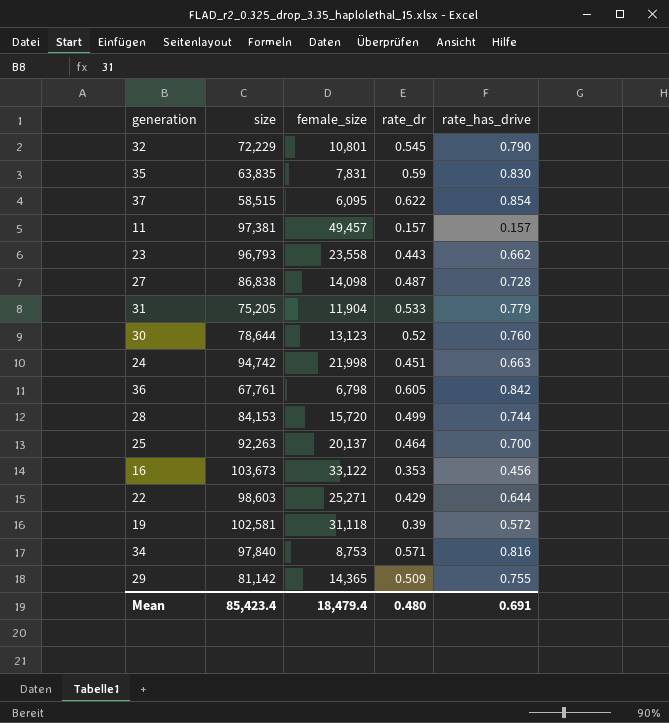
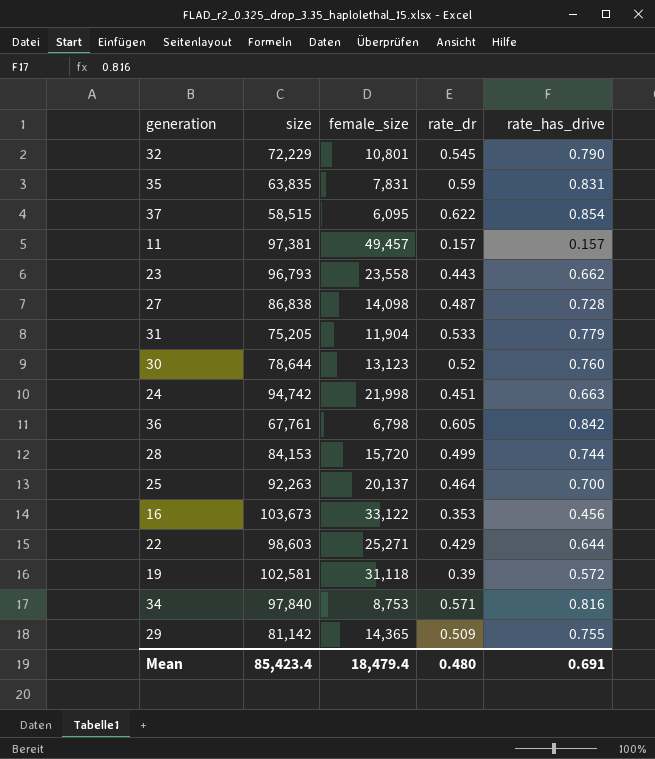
35 | rate_has_drive: 0.830 -> 0.831

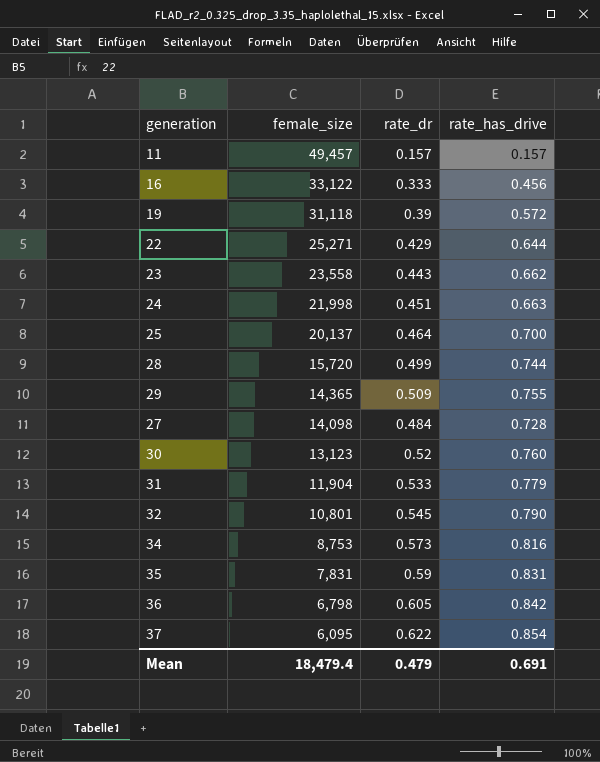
row order: none -> female_size descending
column size | position: 2 -> none
16 | rate_dr: 0.353 -> 0.333
27 | rate_dr: 0.487 -> 0.484
34 | rate_dr: 0.571 -> 0.573
Mean | rate_dr: 0.480 -> 0.479

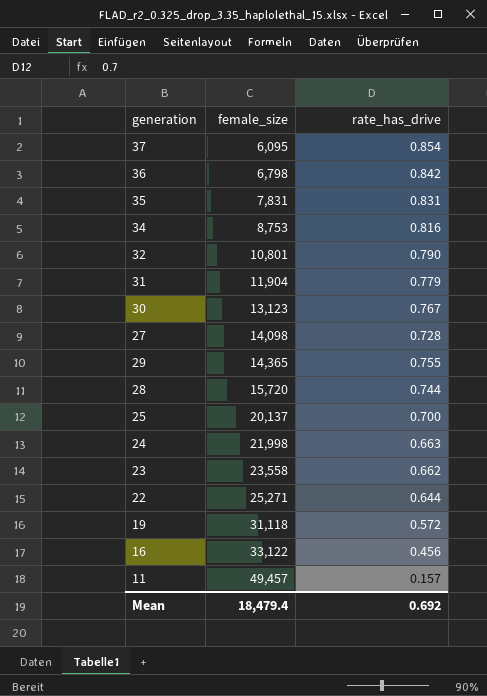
row order: female_size descending -> female_size ascending
column rate_dr | position: 3 -> none
30 | rate_has_drive: 0.760 -> 0.767
Mean | rate_has_drive: 0.691 -> 0.692

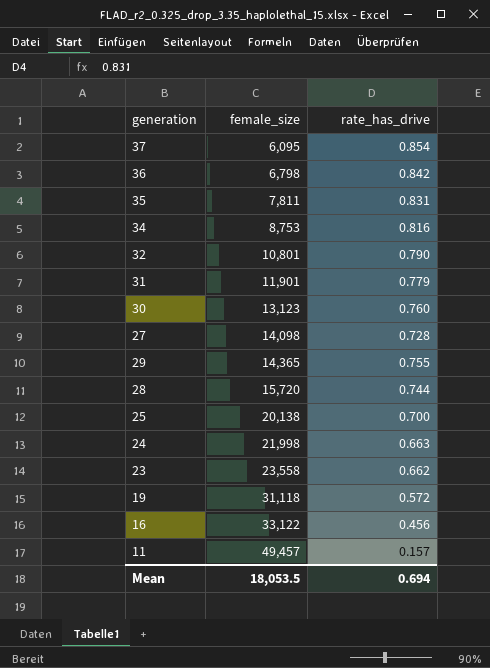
row 22: 25,271 | 0.644 -> none
35 | female_size: 7,831 -> 7,811
31 | female_size: 11,904 -> 11,901
30 | rate_has_drive: 0.767 -> 0.760
25 | female_size: 20,137 -> 20,138
Mean | female_size: 18,479.4 -> 18,053.5
Mean | rate_has_drive: 0.692 -> 0.694

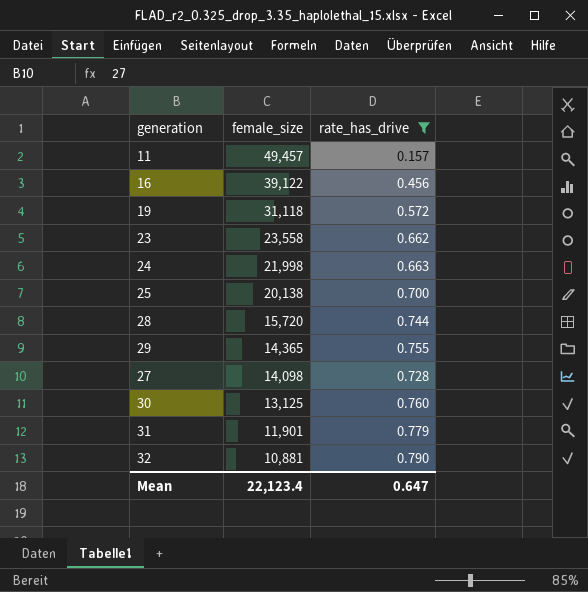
filter: none -> rate_has_drive <= 0.790
row order: female_size ascending -> female_size descending
16 | female_size: 33,122 -> 39,122
30 | female_size: 13,123 -> 13,125
32 | female_size: 10,801 -> 10,881
Mean | female_size: 18,053.5 -> 22,123.4
Mean | rate_has_drive: 0.694 -> 0.647

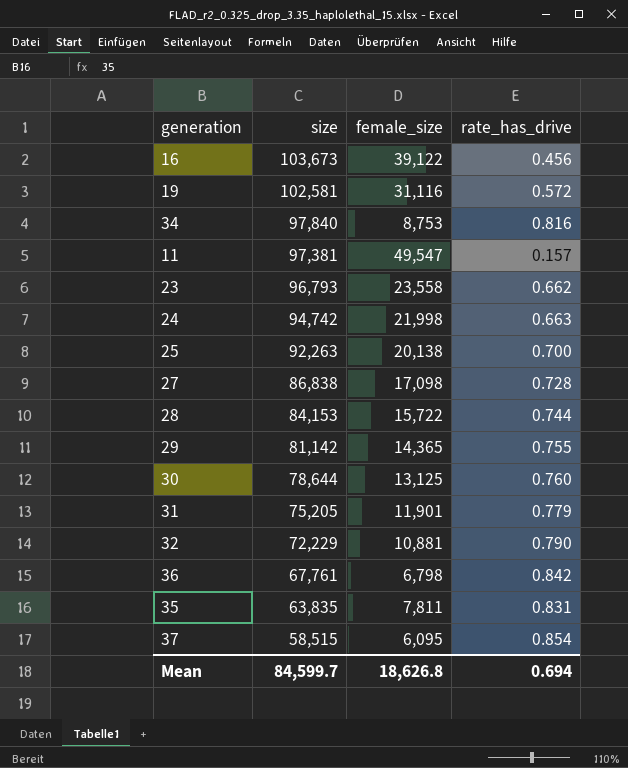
filter: rate_has_drive <= 0.790 -> none
row order: female_size descending -> size descending
column size | position: none -> 2
19 | female_size: 31,118 -> 31,116
11 | female_size: 49,457 -> 49,547
27 | female_size: 14,098 -> 17,098
28 | female_size: 15,720 -> 15,722
Mean | female_size: 22,123.4 -> 18,626.8
Mean | rate_has_drive: 0.647 -> 0.694

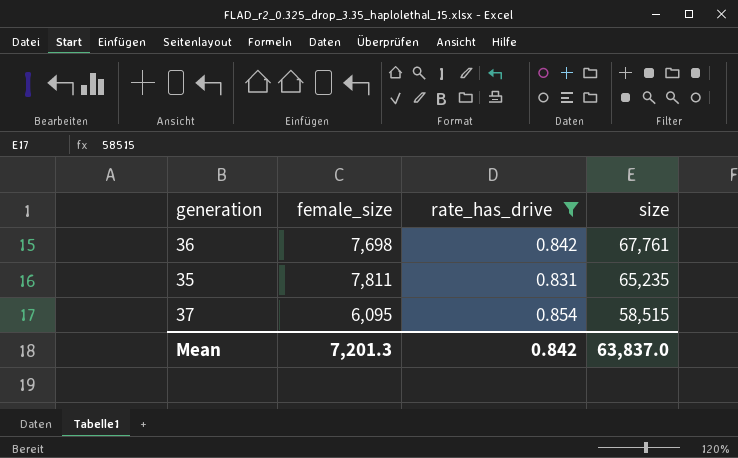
filter: none -> rate_has_drive >= 0.831
column size | position: 2 -> 4
36 | female_size: 6,798 -> 7,698
35 | size: 63,835 -> 65,235
Mean | female_size: 18,626.8 -> 7,201.3
Mean | rate_has_drive: 0.694 -> 0.842
Mean | size: 84,599.7 -> 63,837.0

